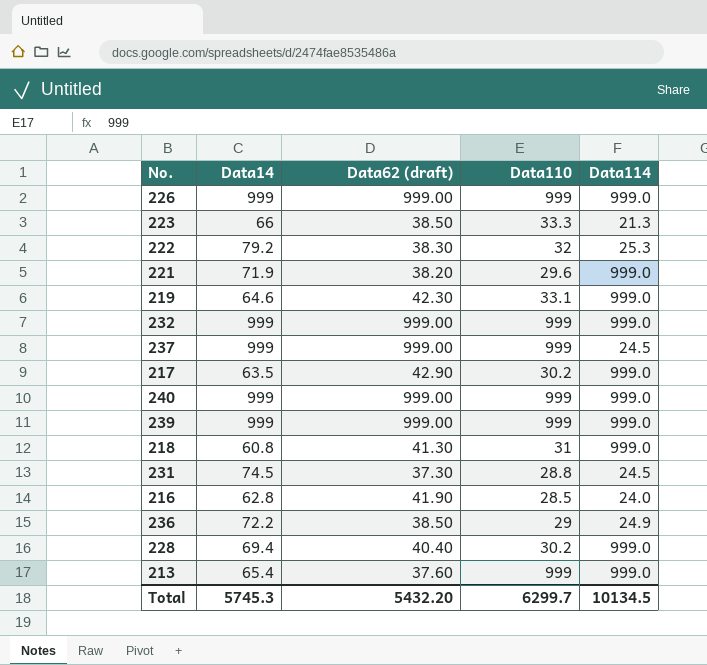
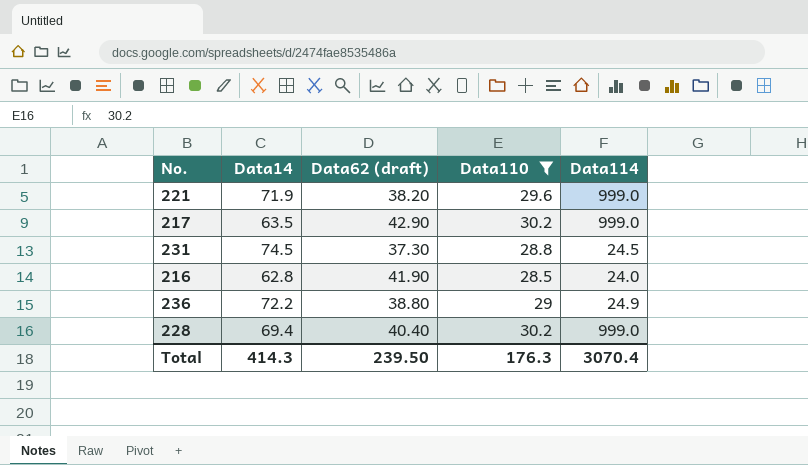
filter: none -> Data110 <= 30.2
236 | Data62 (draft): 38.50 -> 38.80
Total | Data14: 5745.3 -> 414.3
Total | Data62 (draft): 5432.20 -> 239.50
Total | Data110: 6299.7 -> 176.3
Total | Data114: 10134.5 -> 3070.4

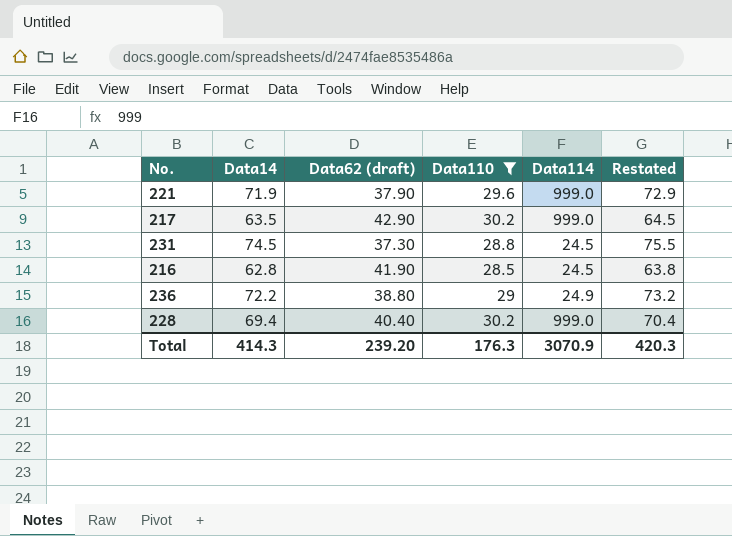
column Restated | formula: none -> [Data14] + 1
221 | Data62 (draft): 38.20 -> 37.90
216 | Data114: 24.0 -> 24.5
Total | Data62 (draft): 239.50 -> 239.20
Total | Data114: 3070.4 -> 3070.9

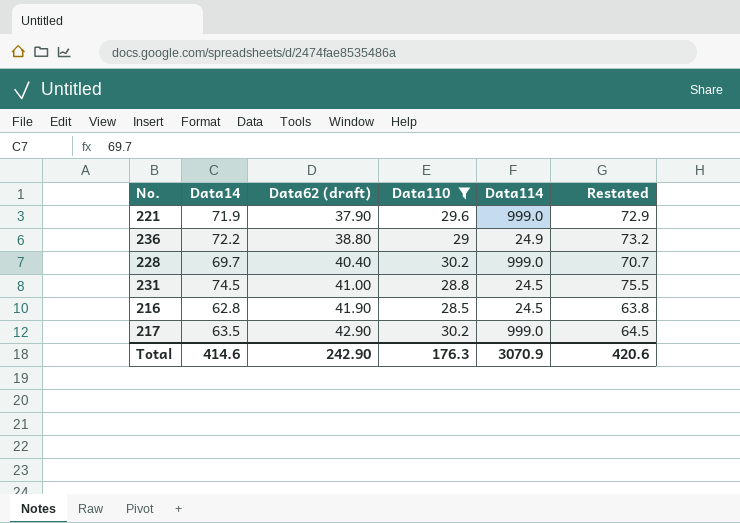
row order: none -> Data62 (draft) ascending
228 | Data14: 69.4 -> 69.7
228 | Restated: 70.4 -> 70.7
231 | Data62 (draft): 37.30 -> 41.00
Total | Data14: 414.3 -> 414.6
Total | Data62 (draft): 239.20 -> 242.90
Total | Restated: 420.3 -> 420.6

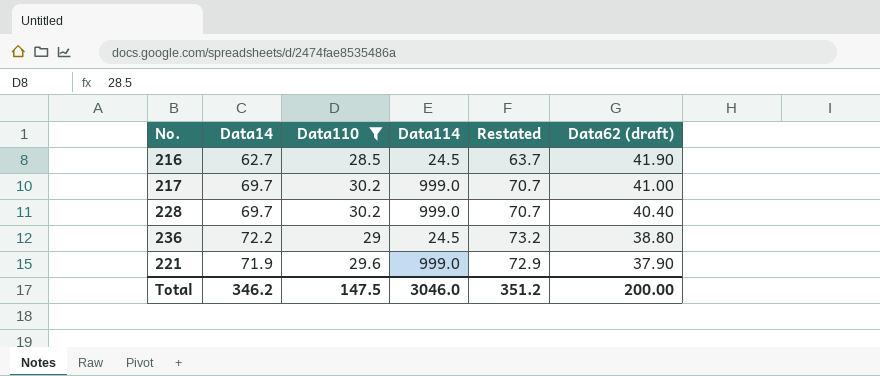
row order: Data62 (draft) ascending -> Data62 (draft) descending
column Data62 (draft) | position: 3 -> 6
row 231: 74.5 | 41.00 | 28.8 | 24.5 | 75.5 -> none
216 | Data14: 62.8 -> 62.7
216 | Restated: 63.8 -> 63.7
217 | Data14: 63.5 -> 69.7
217 | Restated: 64.5 -> 70.7
217 | Data62 (draft): 42.90 -> 41.00
236 | Data114: 24.9 -> 24.5
Total | Data14: 414.6 -> 346.2
Total | Data110: 176.3 -> 147.5
Total | Data114: 3070.9 -> 3046.0
Total | Restated: 420.6 -> 351.2
Total | Data62 (draft): 242.90 -> 200.00

